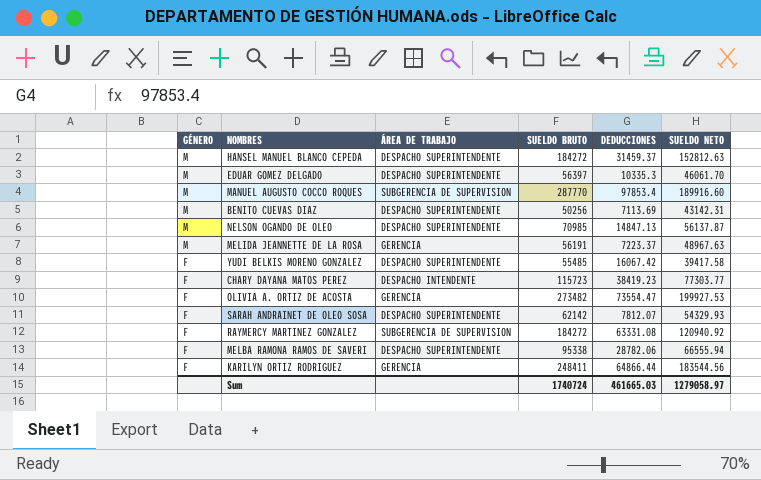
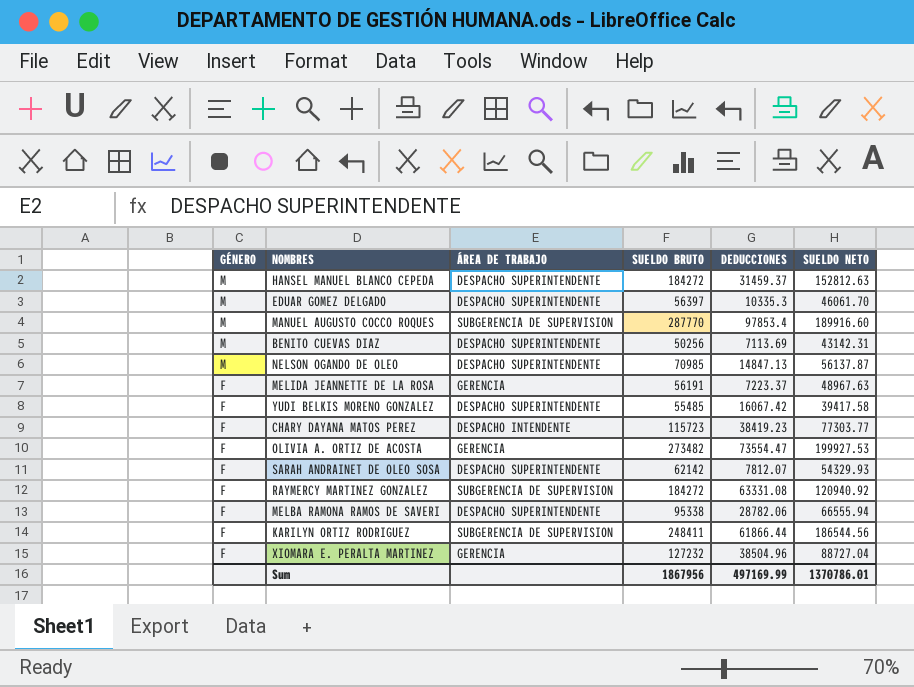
MELIDA JEANNETTE DE LA ROSA | GÉNERO: M -> F
KARILYN ORTIZ RODRIGUEZ | ÁREA DE TRABAJO: GERENCIA -> SUBGERENCIA DE SUPERVISION
KARILYN ORTIZ RODRIGUEZ | DEDUCCIONES: 64866.44 -> 61866.44
KARILYN ORTIZ RODRIGUEZ | SUELDO NETO: 183544.56 -> 186544.56
row XIOMARA E. PERALTA MARTINEZ: none -> F | GERENCIA | 127232 | 38504.96 | 88727.04
Sum | SUELDO BRUTO: 1740724 -> 1867956
Sum | DEDUCCIONES: 461665.03 -> 497169.99
Sum | SUELDO NETO: 1279058.97 -> 1370786.01

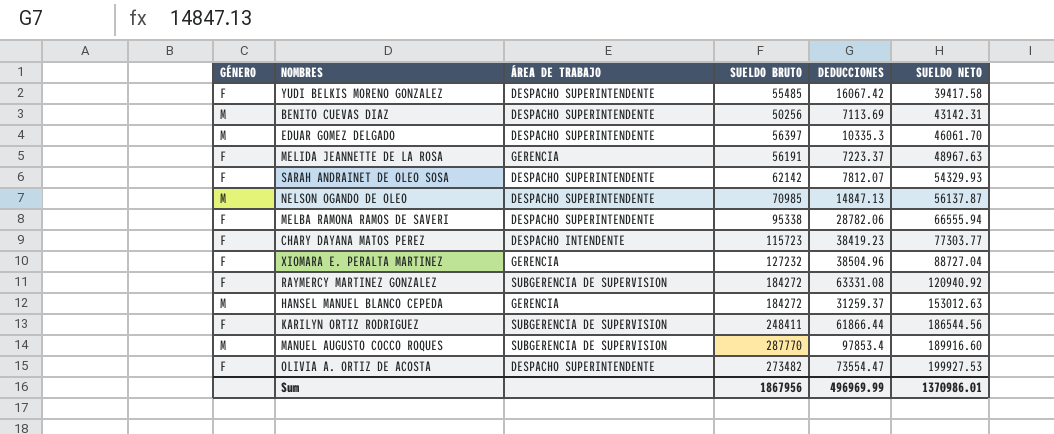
row order: GÉNERO descending -> SUELDO NETO ascending
HANSEL MANUEL BLANCO CEPEDA | ÁREA DE TRABAJO: DESPACHO SUPERINTENDENTE -> GERENCIA
HANSEL MANUEL BLANCO CEPEDA | DEDUCCIONES: 31459.37 -> 31259.37
HANSEL MANUEL BLANCO CEPEDA | SUELDO NETO: 152812.63 -> 153012.63
OLIVIA A. ORTIZ DE ACOSTA | ÁREA DE TRABAJO: GERENCIA -> DESPACHO SUPERINTENDENTE
Sum | DEDUCCIONES: 497169.99 -> 496969.99
Sum | SUELDO NETO: 1370786.01 -> 1370986.01

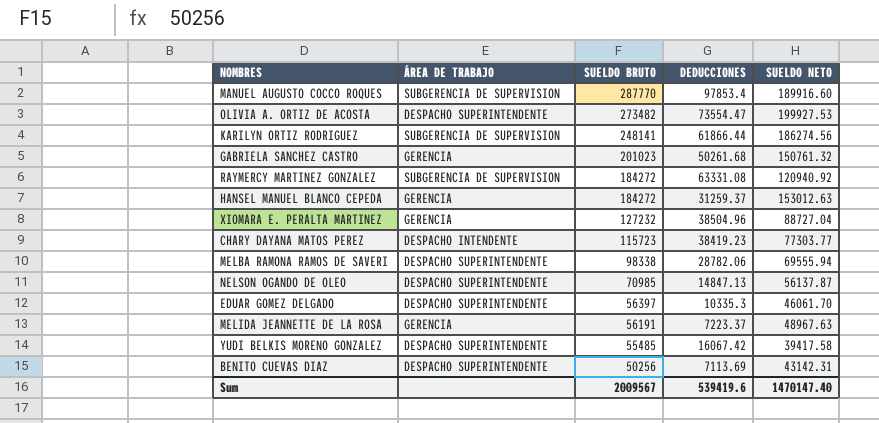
row order: SUELDO NETO ascending -> SUELDO BRUTO descending
column GÉNERO | position: 1 -> none
row SARAH ANDRAINET DE OLEO SOSA: F | DESPACHO SUPERINTENDENTE | 62142 | 7812.07 | 54329.93 -> none
KARILYN ORTIZ RODRIGUEZ | SUELDO BRUTO: 248411 -> 248141
KARILYN ORTIZ RODRIGUEZ | SUELDO NETO: 186544.56 -> 186274.56
row GABRIELA SANCHEZ CASTRO: none -> GERENCIA | 201023 | 50261.68 | 150761.32
MELBA RAMONA RAMOS DE SAVERI | SUELDO BRUTO: 95338 -> 98338
MELBA RAMONA RAMOS DE SAVERI | SUELDO NETO: 66555.94 -> 69555.94
Sum | SUELDO BRUTO: 1867956 -> 2009567
Sum | DEDUCCIONES: 496969.99 -> 539419.6
Sum | SUELDO NETO: 1370986.01 -> 1470147.40

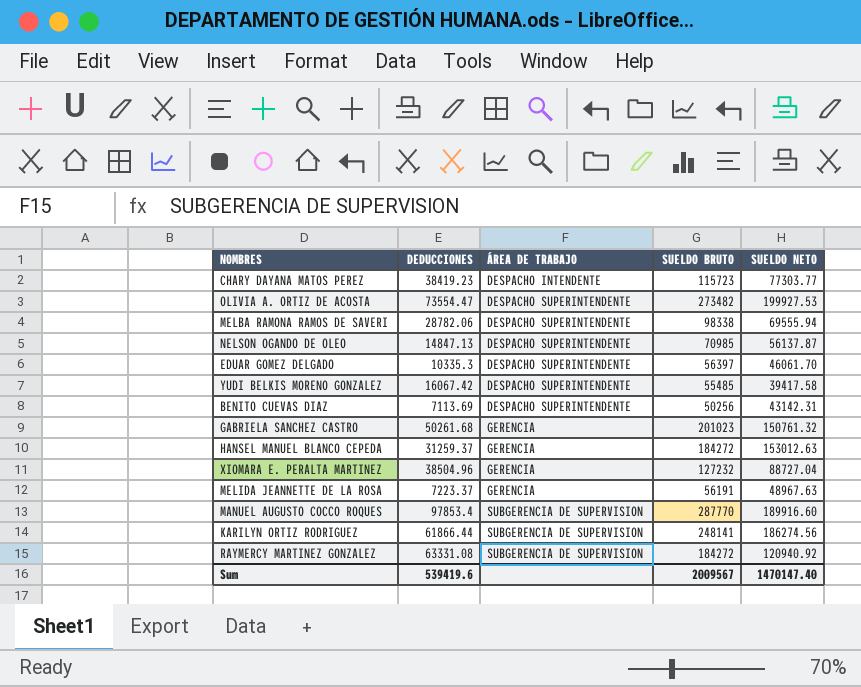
row order: SUELDO BRUTO descending -> ÁREA DE TRABAJO ascending
column DEDUCCIONES | position: 4 -> 2

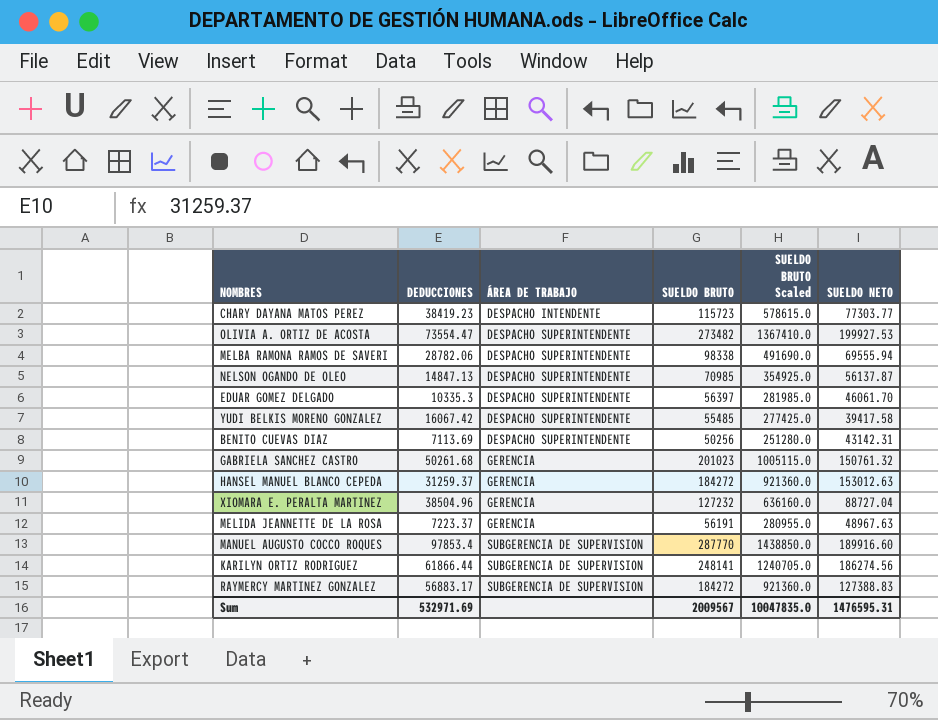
column SUELDO BRUTO Scaled | formula: none -> [SUELDO BRUTO] * 5
RAYMERCY MARTINEZ GONZALEZ | DEDUCCIONES: 63331.08 -> 56883.17
RAYMERCY MARTINEZ GONZALEZ | SUELDO NETO: 120940.92 -> 127388.83
Sum | DEDUCCIONES: 539419.6 -> 532971.69
Sum | SUELDO NETO: 1470147.40 -> 1476595.31

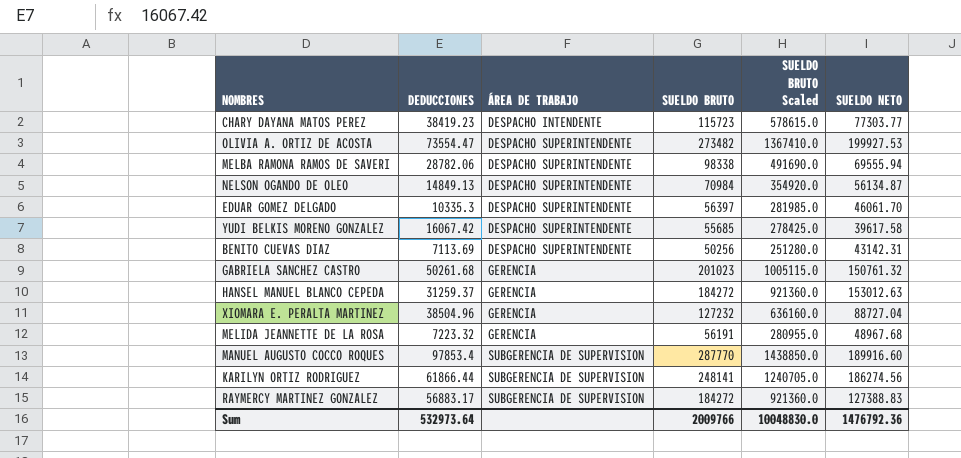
NELSON OGANDO DE OLEO | DEDUCCIONES: 14847.13 -> 14849.13
NELSON OGANDO DE OLEO | SUELDO BRUTO: 70985 -> 70984
NELSON OGANDO DE OLEO | SUELDO BRUTO Scaled: 354925.0 -> 354920.0
NELSON OGANDO DE OLEO | SUELDO NETO: 56137.87 -> 56134.87
YUDI BELKIS MORENO GONZALEZ | SUELDO BRUTO: 55485 -> 55685
YUDI BELKIS MORENO GONZALEZ | SUELDO BRUTO Scaled: 277425.0 -> 278425.0
YUDI BELKIS MORENO GONZALEZ | SUELDO NETO: 39417.58 -> 39617.58
MELIDA JEANNETTE DE LA ROSA | DEDUCCIONES: 7223.37 -> 7223.32
MELIDA JEANNETTE DE LA ROSA | SUELDO NETO: 48967.63 -> 48967.68
Sum | DEDUCCIONES: 532971.69 -> 532973.64
Sum | SUELDO BRUTO: 2009567 -> 2009766
Sum | SUELDO BRUTO Scaled: 10047835.0 -> 10048830.0
Sum | SUELDO NETO: 1476595.31 -> 1476792.36

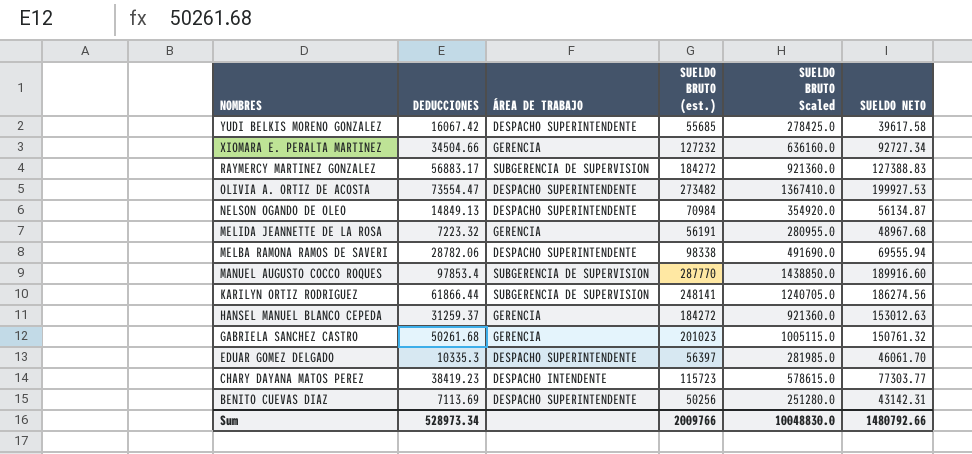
row order: ÁREA DE TRABAJO ascending -> NOMBRES descending
column name: SUELDO BRUTO -> SUELDO BRUTO (est.)
XIOMARA E. PERALTA MARTINEZ | DEDUCCIONES: 38504.96 -> 34504.66
XIOMARA E. PERALTA MARTINEZ | SUELDO NETO: 88727.04 -> 92727.34
Sum | DEDUCCIONES: 532973.64 -> 528973.34
Sum | SUELDO NETO: 1476792.36 -> 1480792.66

